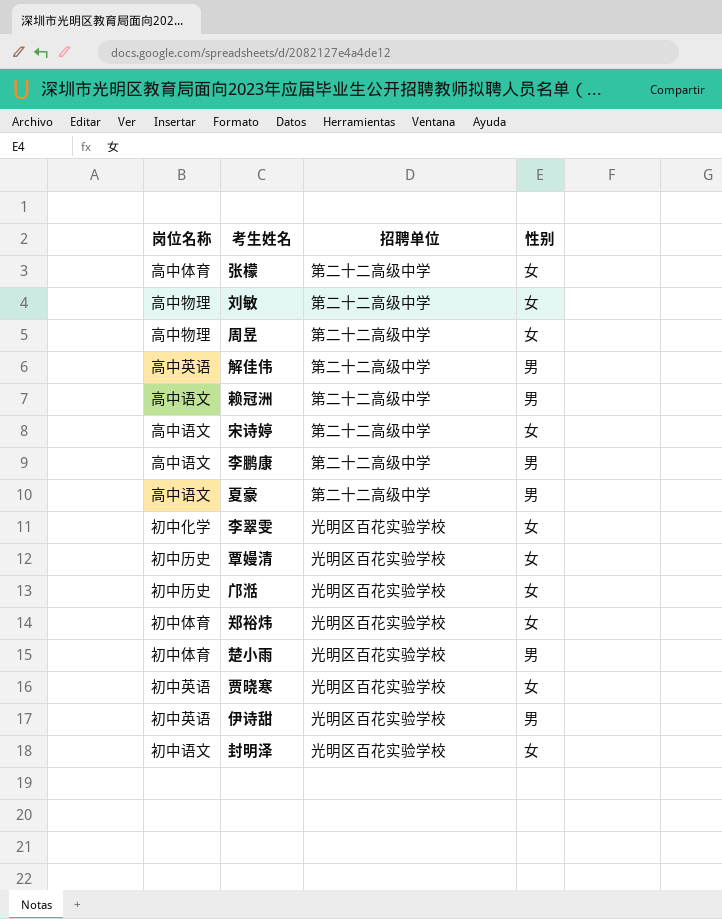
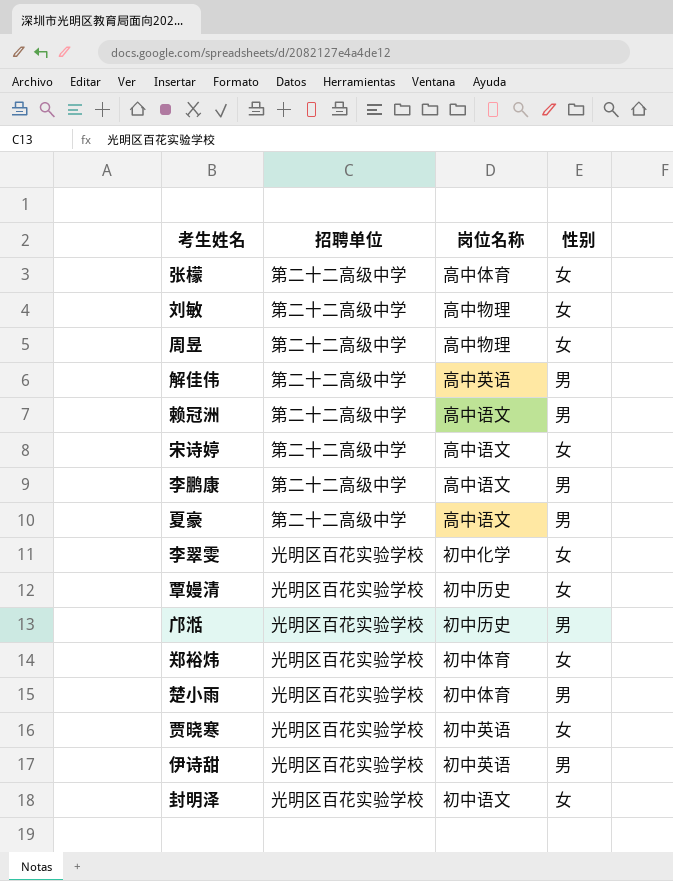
column 岗位名称 | position: 1 -> 3
邝湉 | 性别: 女 -> 男

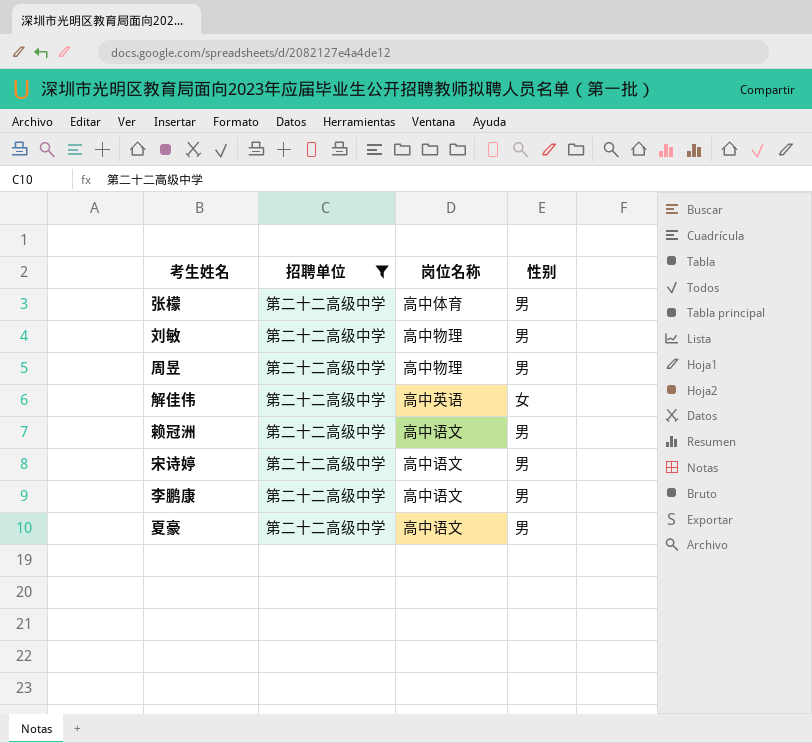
filter: none -> 招聘单位 = 第二十二高级中学
张檬 | 性别: 女 -> 男
刘敏 | 性别: 女 -> 男
周昱 | 性别: 女 -> 男
解佳伟 | 性别: 男 -> 女
宋诗婷 | 性别: 女 -> 男

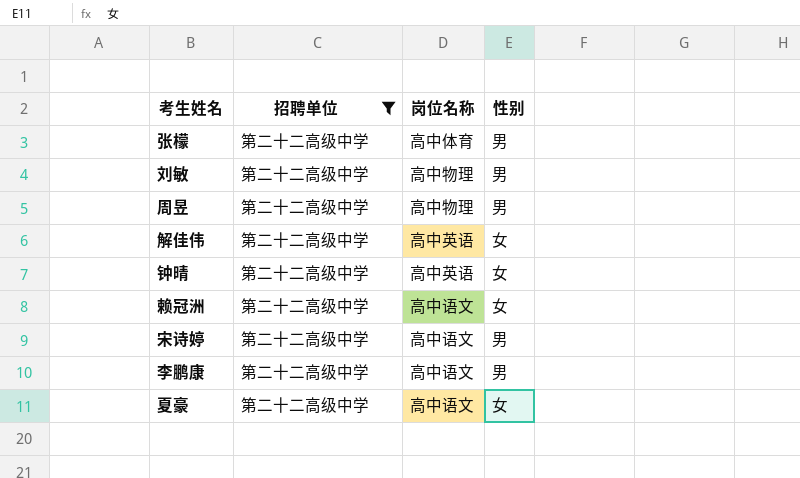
row 钟晴: none -> 第二十二高级中学 | 高中英语 | 女
赖冠洲 | 性别: 男 -> 女
夏豪 | 性别: 男 -> 女

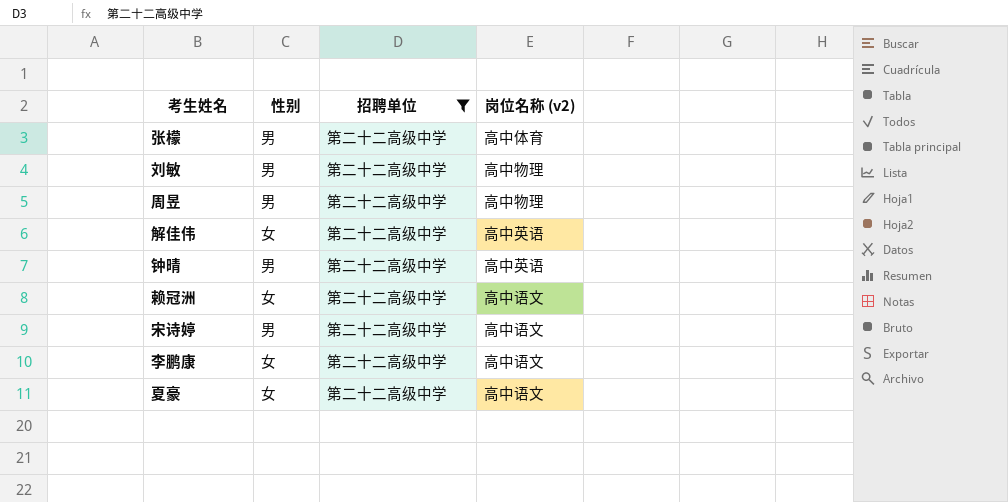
column 性别 | position: 4 -> 2
column name: 岗位名称 -> 岗位名称 (v2)
钟晴 | 性别: 女 -> 男
李鹏康 | 性别: 男 -> 女

